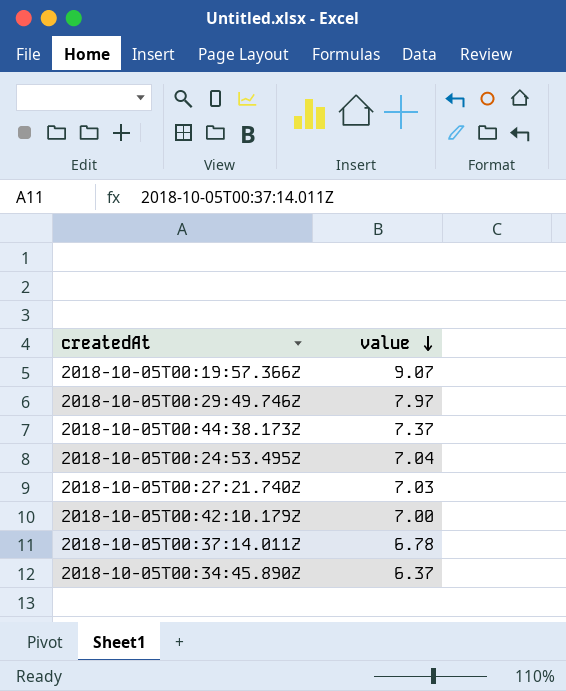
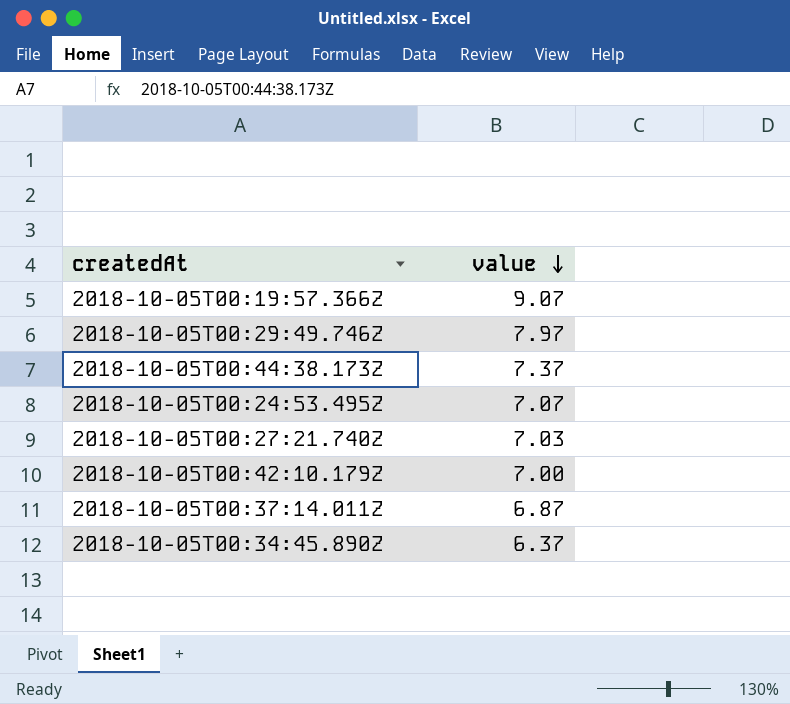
2018-10-05T00:24:53.495Z | value: 7.04 -> 7.07
2018-10-05T00:37:14.011Z | value: 6.78 -> 6.87

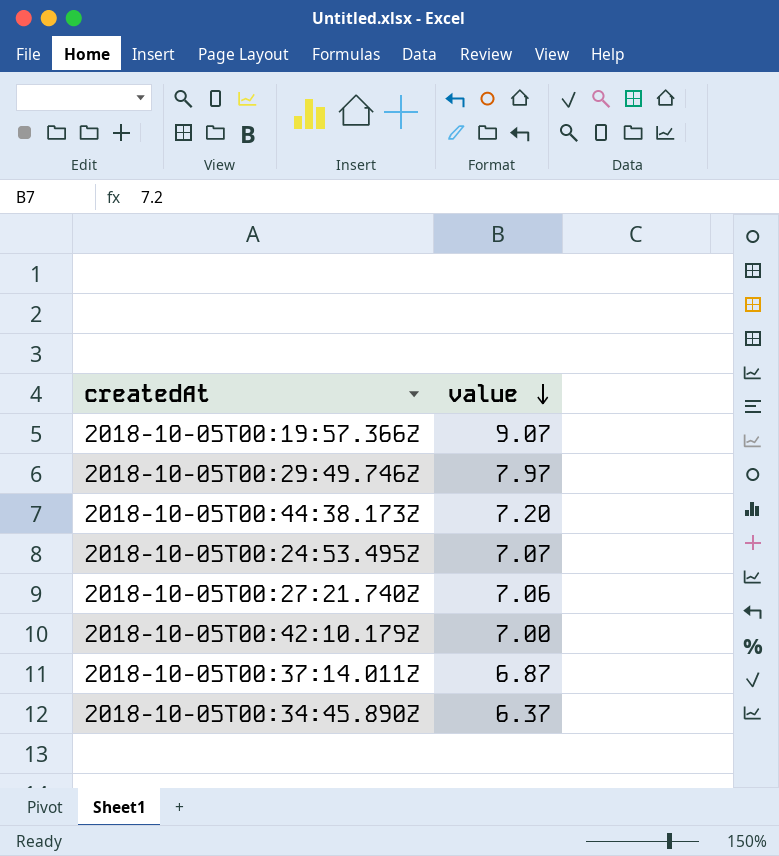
2018-10-05T00:44:38.173Z | value: 7.37 -> 7.20
2018-10-05T00:27:21.740Z | value: 7.03 -> 7.06

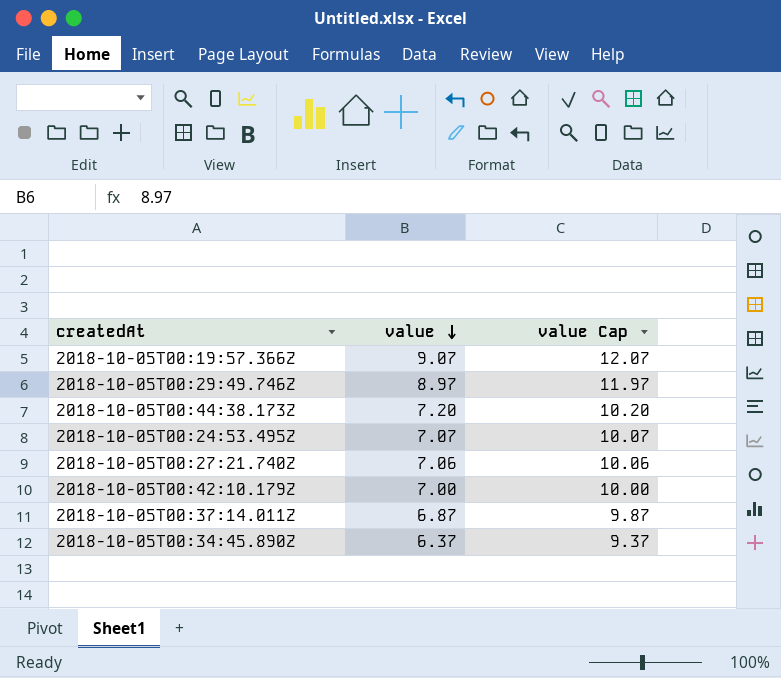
column value Cap | formula: none -> [value] + 3
2018-10-05T00:29:49.746Z | value: 7.97 -> 8.97

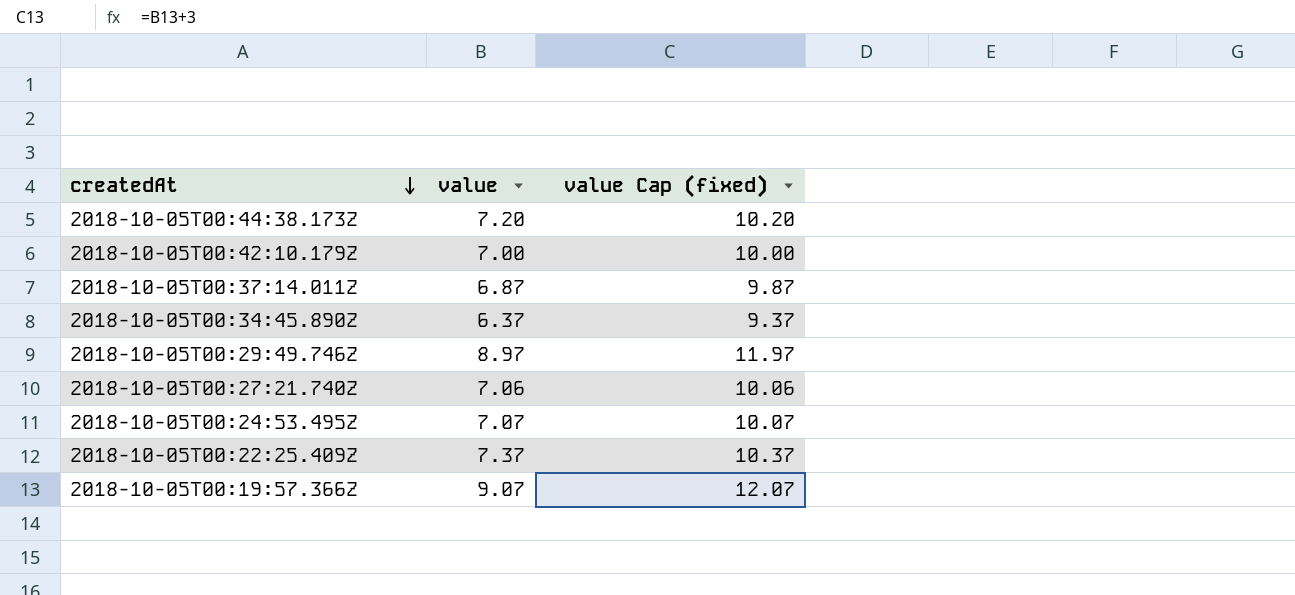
row order: value descending -> createdAt descending
column name: value Cap -> value Cap (fixed)
row 2018-10-05T00:22:25.409Z: none -> 7.37 | 10.37

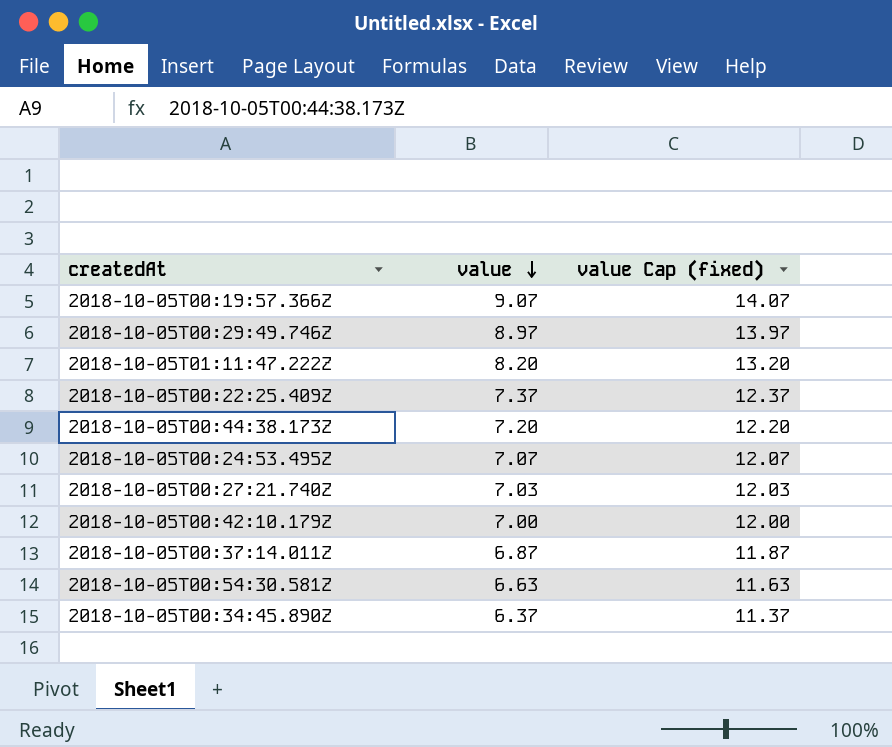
row order: createdAt descending -> value descending
column value Cap (fixed) | formula: [value] + 3 -> [value] + 5
row 2018-10-05T01:11:47.222Z: none -> 8.20 | 13.20
2018-10-05T00:27:21.740Z | value: 7.06 -> 7.03
row 2018-10-05T00:54:30.581Z: none -> 6.63 | 11.63

